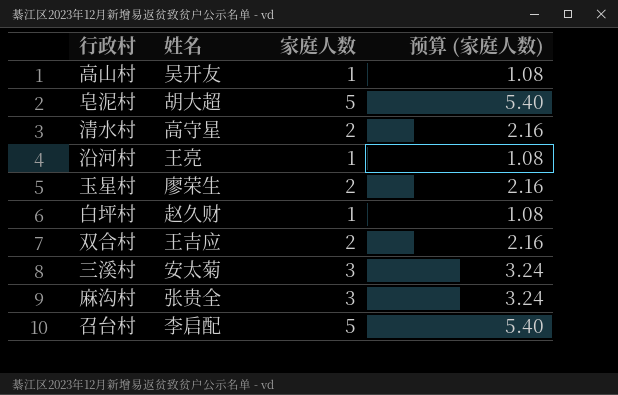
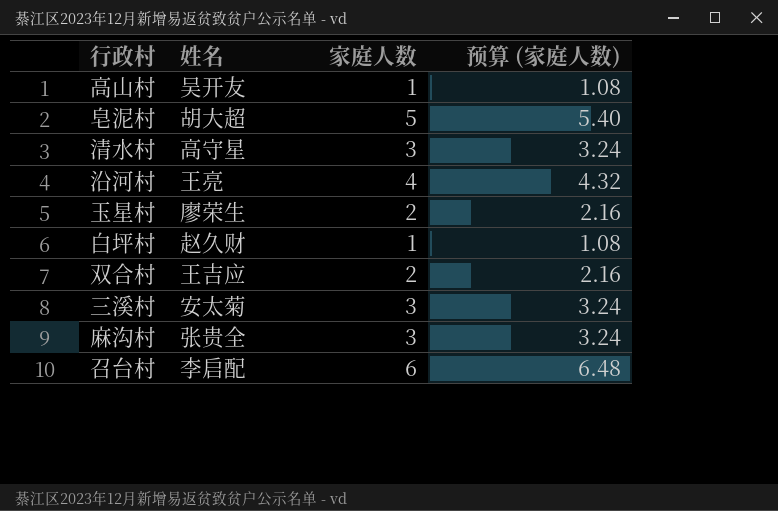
清水村 | 家庭人数: 2 -> 3
清水村 | 预算 (家庭人数): 2.16 -> 3.24
沿河村 | 家庭人数: 1 -> 4
沿河村 | 预算 (家庭人数): 1.08 -> 4.32
召台村 | 家庭人数: 5 -> 6
召台村 | 预算 (家庭人数): 5.40 -> 6.48

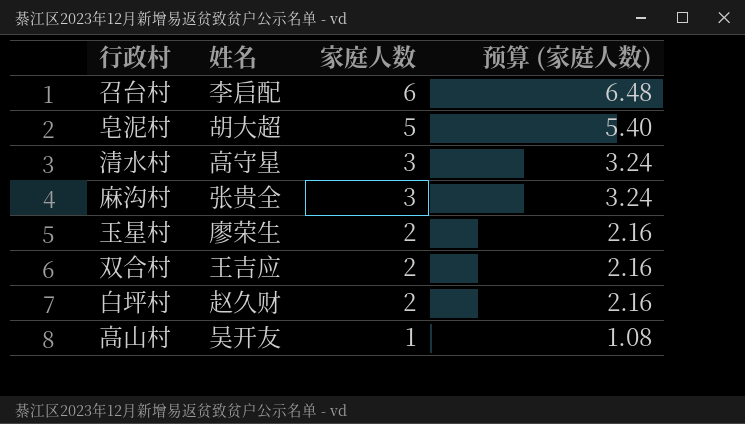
row order: none -> 家庭人数 descending
row 沿河村: 王亮 | 4 | 4.32 -> none
row 三溪村: 安太菊 | 3 | 3.24 -> none
白坪村 | 家庭人数: 1 -> 2
白坪村 | 预算 (家庭人数): 1.08 -> 2.16

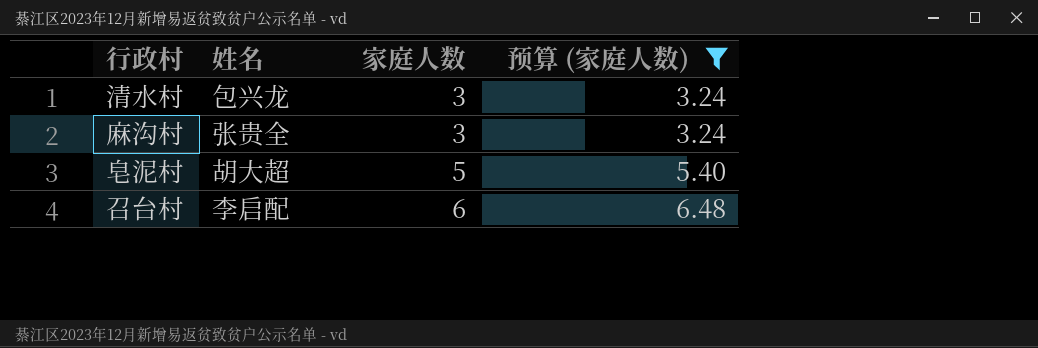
filter: none -> 预算 (家庭人数) >= 3.24
row order: 家庭人数 descending -> 家庭人数 ascending
清水村 | 姓名: 高守星 -> 包兴龙

